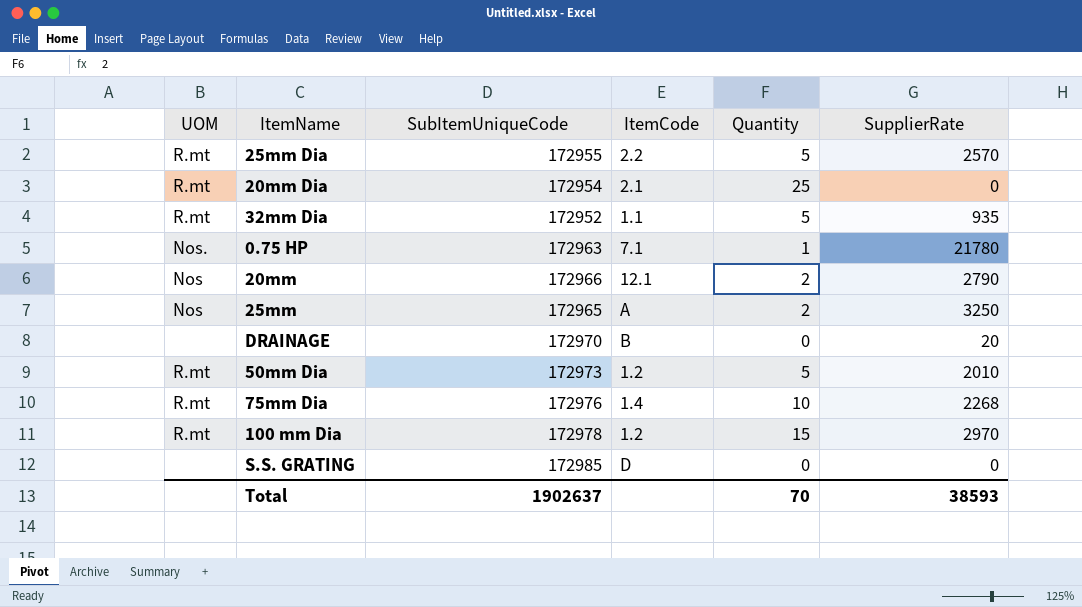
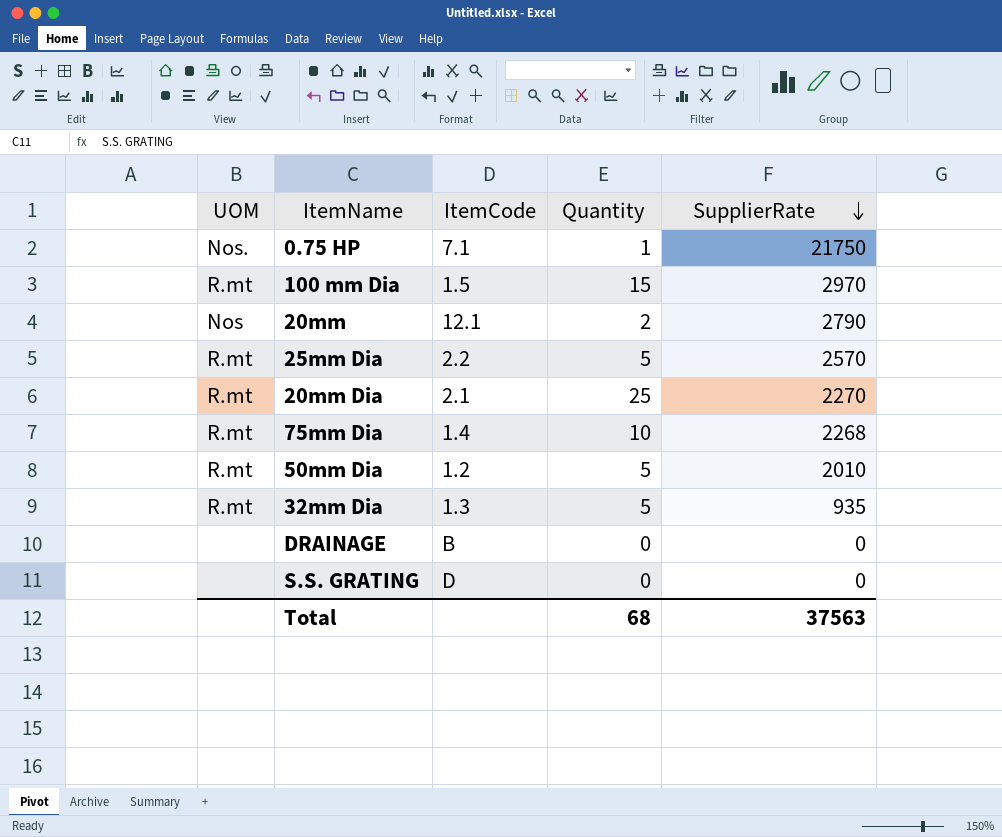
row order: none -> SupplierRate descending
column SubItemUniqueCode | position: 3 -> none
row 25mm: Nos | 172965 | A | 2 | 3250 -> none
0.75 HP | SupplierRate: 21780 -> 21750
100 mm Dia | ItemCode: 1.2 -> 1.5
20mm Dia | SupplierRate: 0 -> 2270
32mm Dia | ItemCode: 1.1 -> 1.3
DRAINAGE | SupplierRate: 20 -> 0
Total | Quantity: 70 -> 68
Total | SupplierRate: 38593 -> 37563

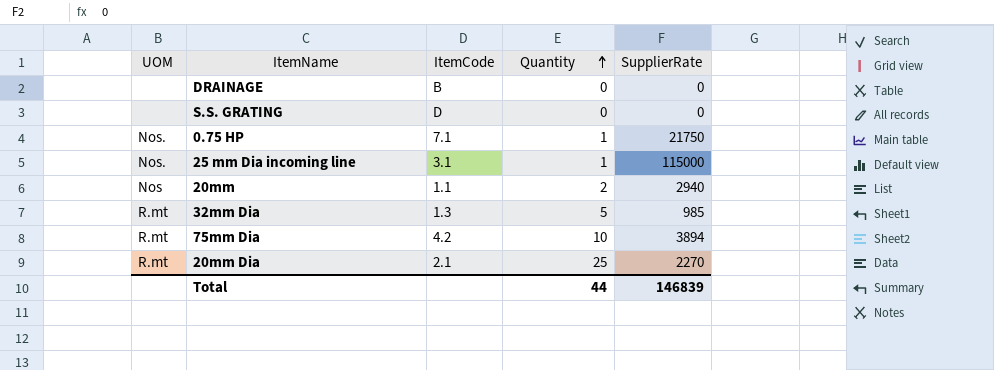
row order: SupplierRate descending -> Quantity ascending
row 100 mm Dia: R.mt | 1.5 | 15 | 2970 -> none
row 25mm Dia: R.mt | 2.2 | 5 | 2570 -> none
row 50mm Dia: R.mt | 1.2 | 5 | 2010 -> none
row 25 mm Dia incoming line: none -> Nos. | 3.1 | 1 | 115000
20mm | ItemCode: 12.1 -> 1.1
20mm | SupplierRate: 2790 -> 2940
32mm Dia | SupplierRate: 935 -> 985
75mm Dia | ItemCode: 1.4 -> 4.2
75mm Dia | SupplierRate: 2268 -> 3894
Total | Quantity: 68 -> 44
Total | SupplierRate: 37563 -> 146839

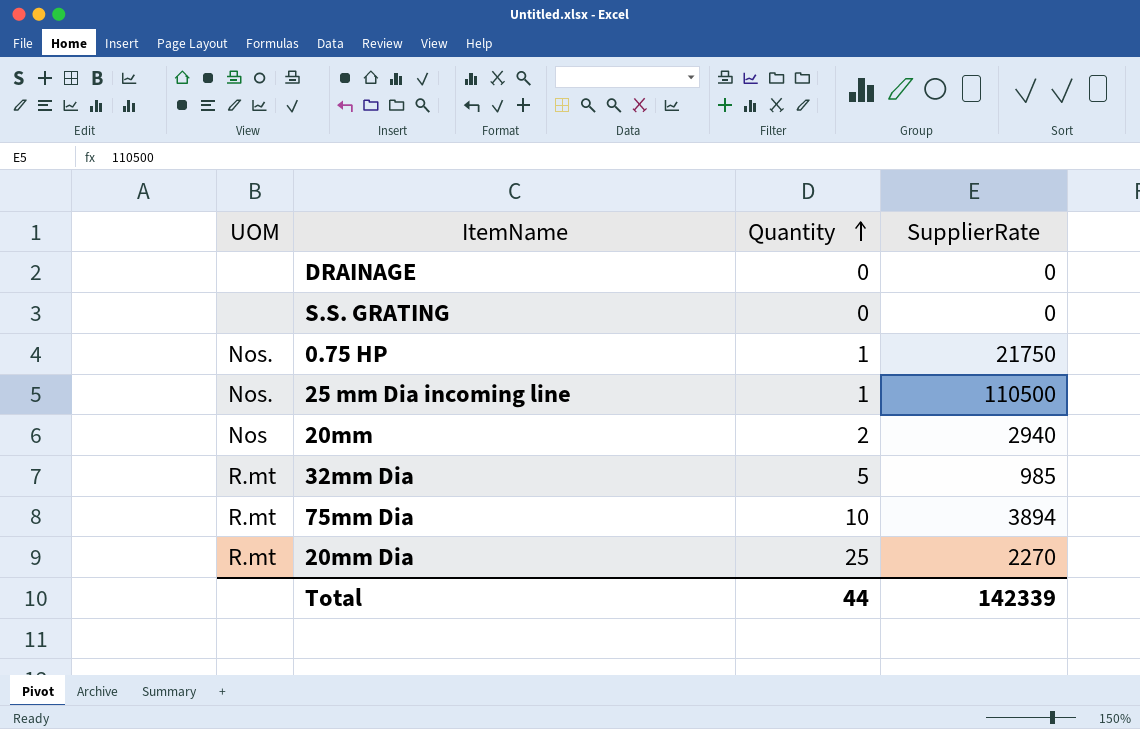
column ItemCode | position: 3 -> none
25 mm Dia incoming line | SupplierRate: 115000 -> 110500
Total | SupplierRate: 146839 -> 142339

